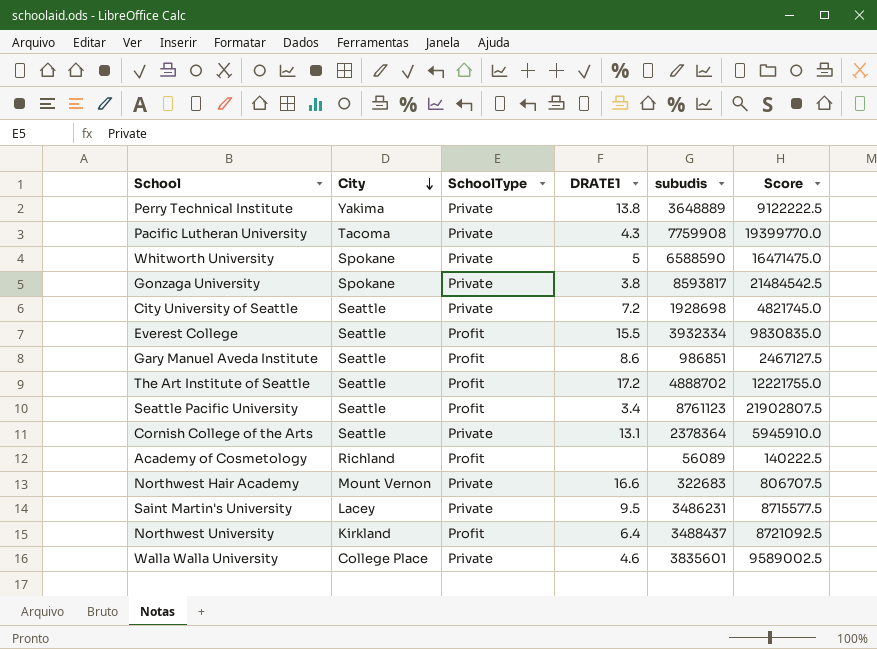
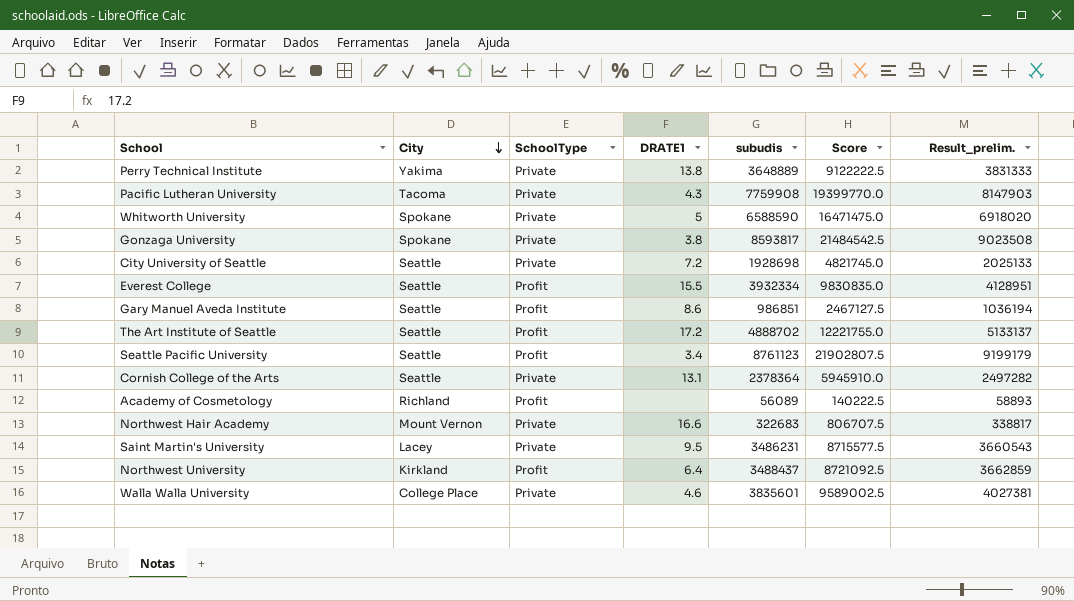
column Result_prelim. | formula: none -> [subudis] * 1.05

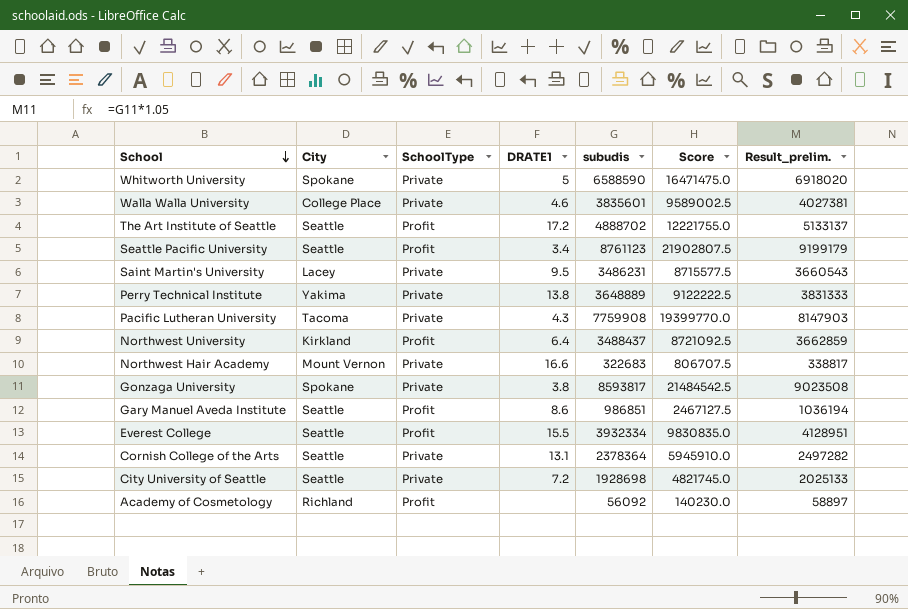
row order: City descending -> School descending
Academy of Cosmetology | subudis: 56089 -> 56092
Academy of Cosmetology | Score: 140222.5 -> 140230.0
Academy of Cosmetology | Result_prelim.: 58893 -> 58897

